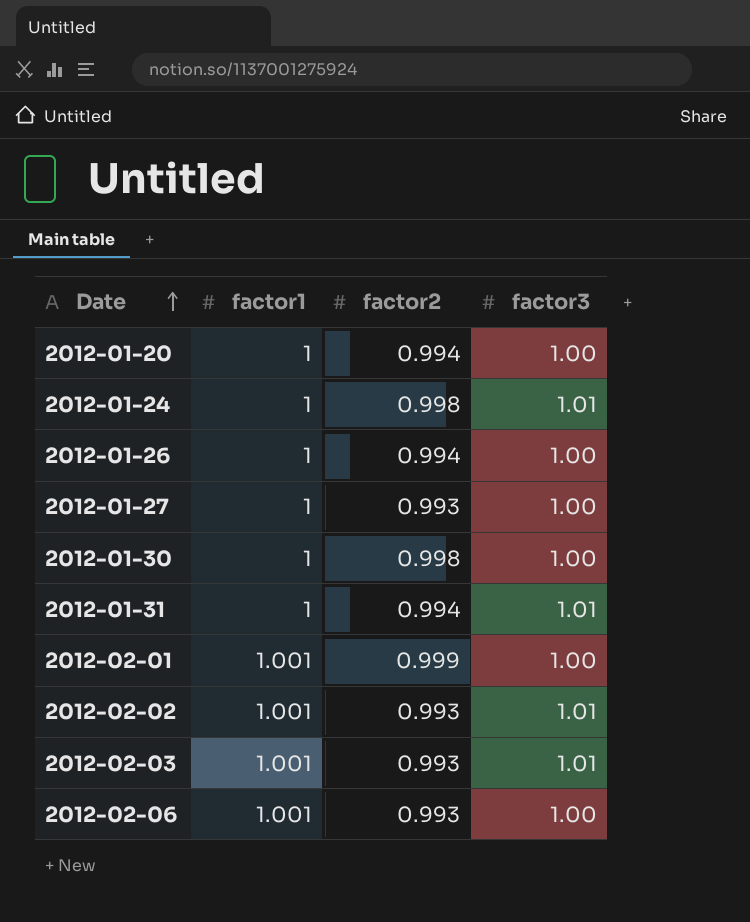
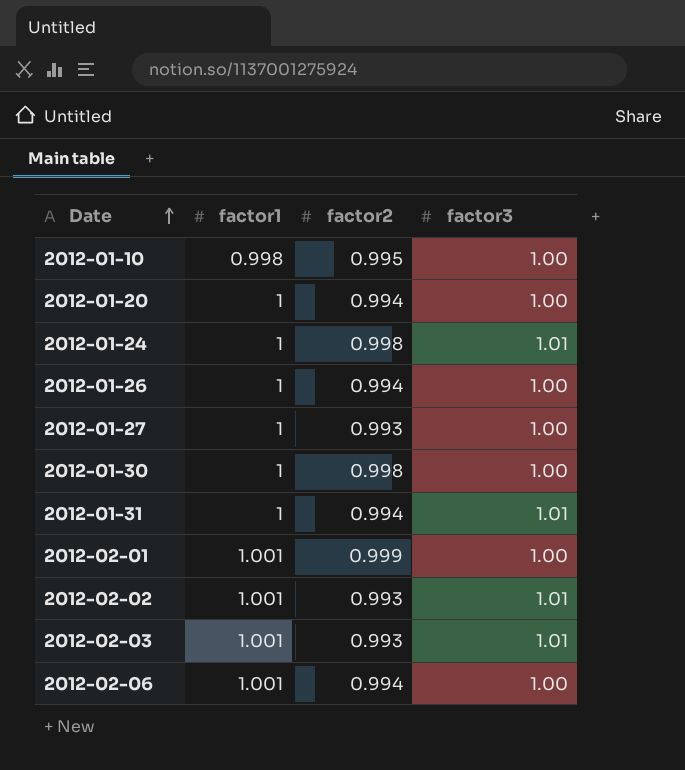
row 2012-01-10: none -> 0.998 | 0.995 | 1.00
2012-02-06 | factor2: 0.993 -> 0.994

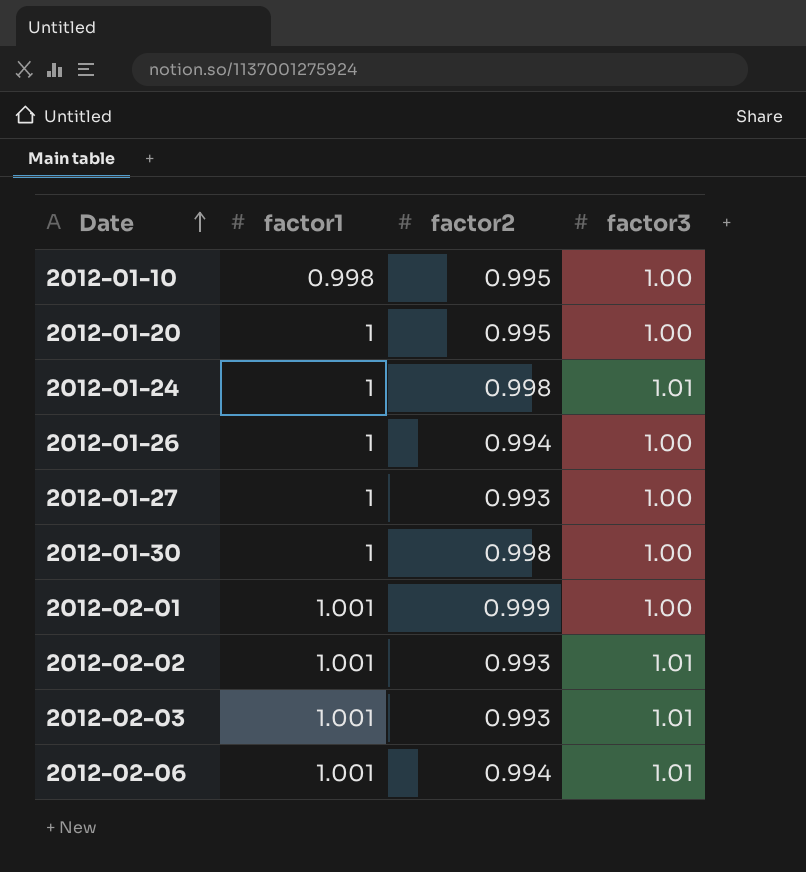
row 2012-01-31: 1 | 0.994 | 1.01 -> none
2012-01-20 | factor2: 0.994 -> 0.995
2012-02-06 | factor3: 1.00 -> 1.01

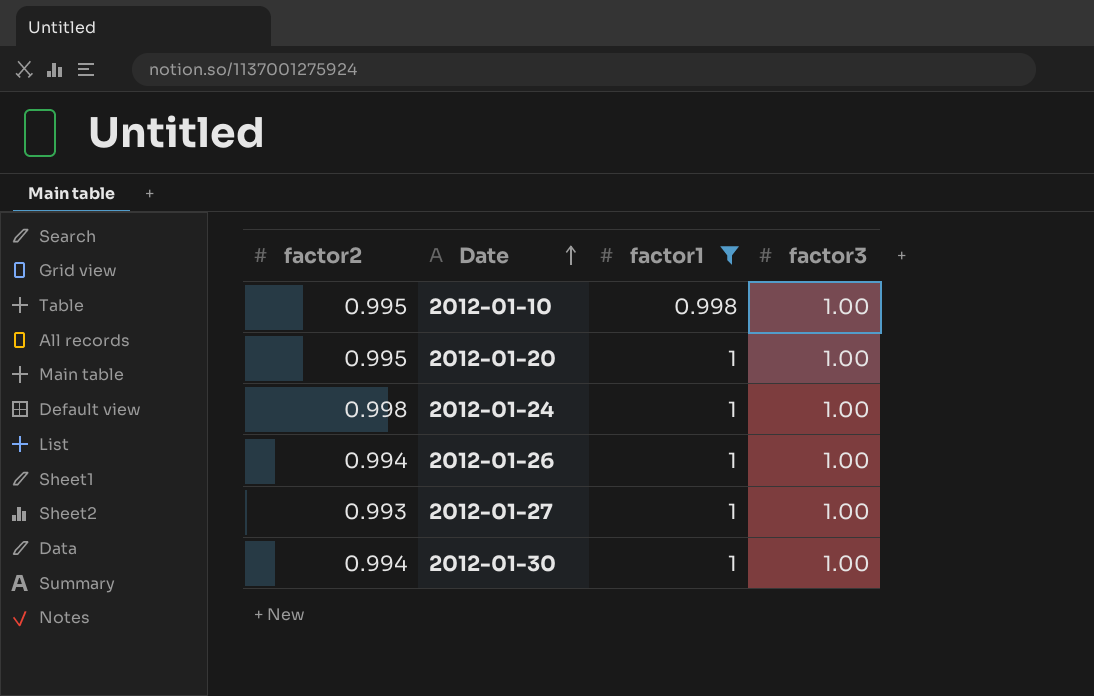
filter: none -> factor1 != 1.001
column factor2 | position: 3 -> 1
2012-01-24 | factor3: 1.01 -> 1.00
2012-01-30 | factor2: 0.998 -> 0.994

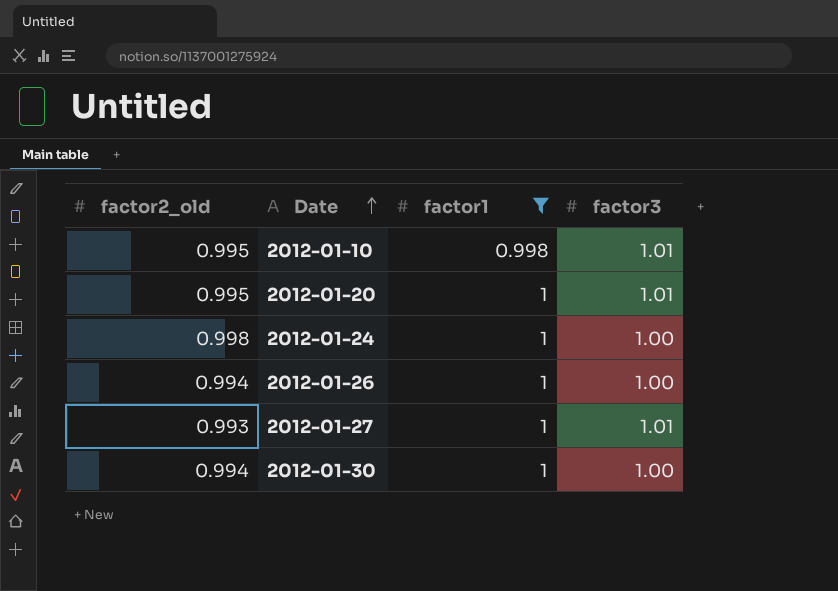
column name: factor2 -> factor2_old
2012-01-10 | factor3: 1.00 -> 1.01
2012-01-20 | factor3: 1.00 -> 1.01
2012-01-27 | factor3: 1.00 -> 1.01

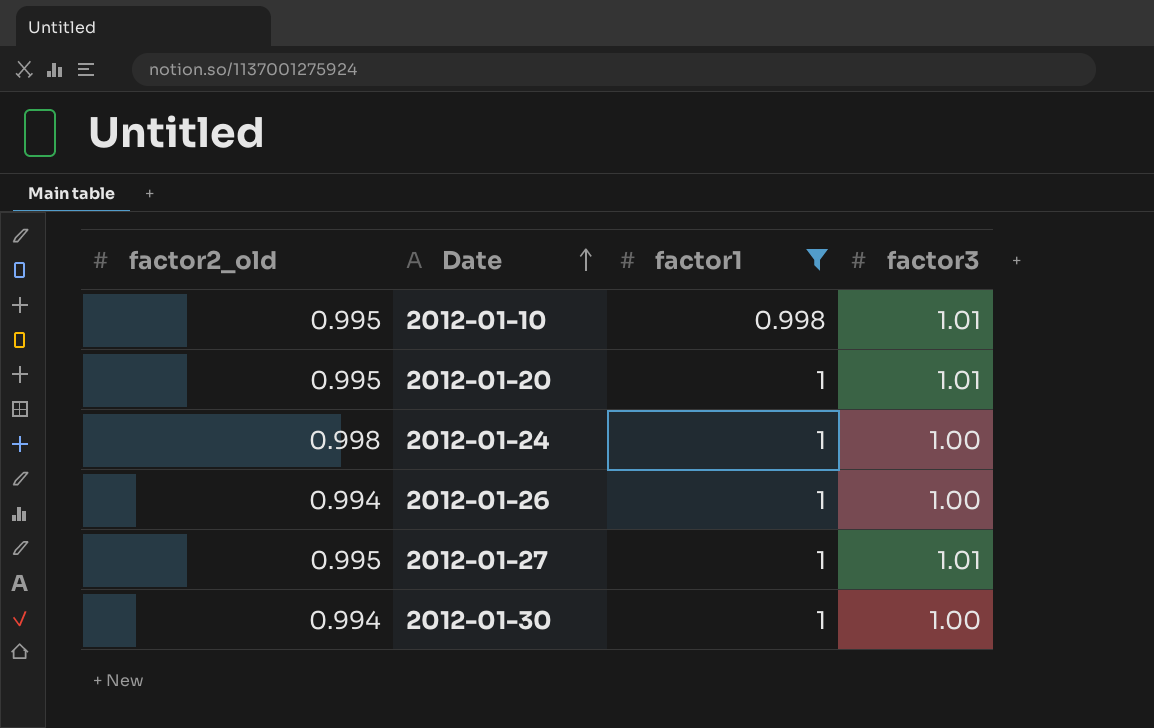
2012-01-27 | factor2_old: 0.993 -> 0.995

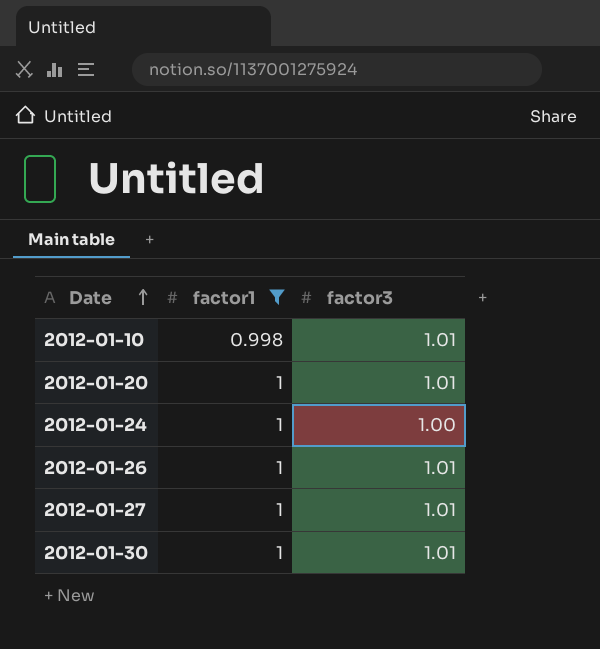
column factor2_old | position: 1 -> none
2012-01-26 | factor3: 1.00 -> 1.01
2012-01-30 | factor3: 1.00 -> 1.01

